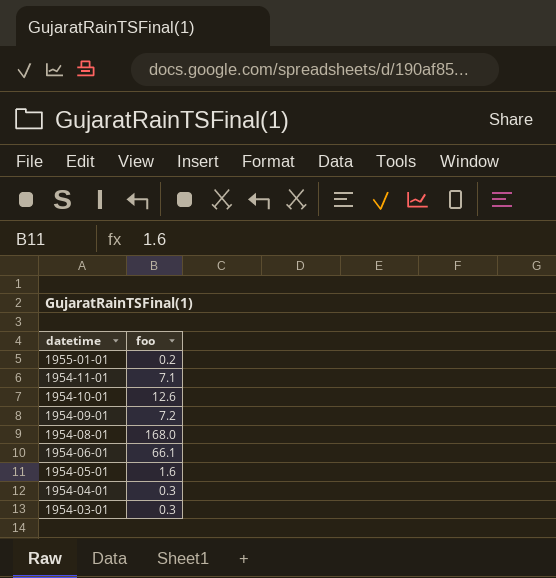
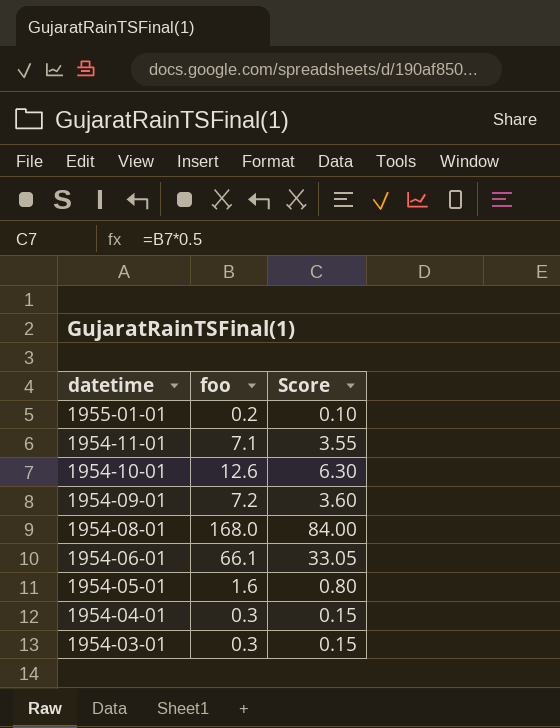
column Score | formula: none -> [foo] * 0.5

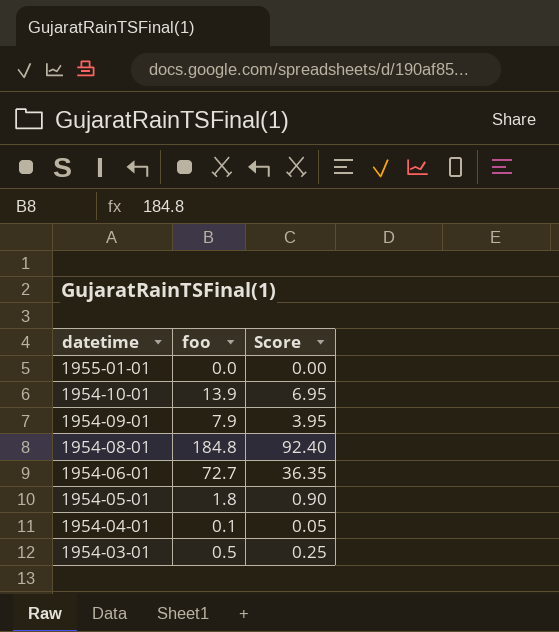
row 1954-11-01: 7.1 | 3.55 -> none
1955-01-01 | foo: 0.2 -> 0.0
1955-01-01 | Score: 0.10 -> 0.00
1954-10-01 | foo: 12.6 -> 13.9
1954-10-01 | Score: 6.30 -> 6.95
1954-09-01 | foo: 7.2 -> 7.9
1954-09-01 | Score: 3.60 -> 3.95
1954-08-01 | foo: 168.0 -> 184.8
1954-08-01 | Score: 84.00 -> 92.40
1954-06-01 | foo: 66.1 -> 72.7
1954-06-01 | Score: 33.05 -> 36.35
1954-05-01 | foo: 1.6 -> 1.8
1954-05-01 | Score: 0.80 -> 0.90
1954-04-01 | foo: 0.3 -> 0.1
1954-04-01 | Score: 0.15 -> 0.05
1954-03-01 | foo: 0.3 -> 0.5
1954-03-01 | Score: 0.15 -> 0.25

